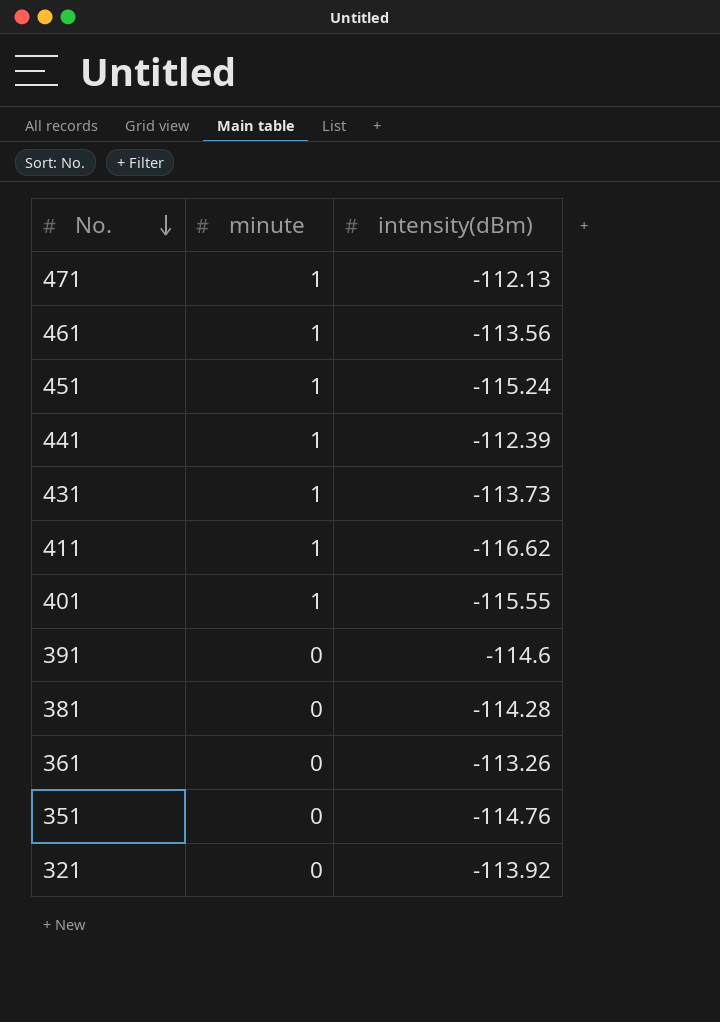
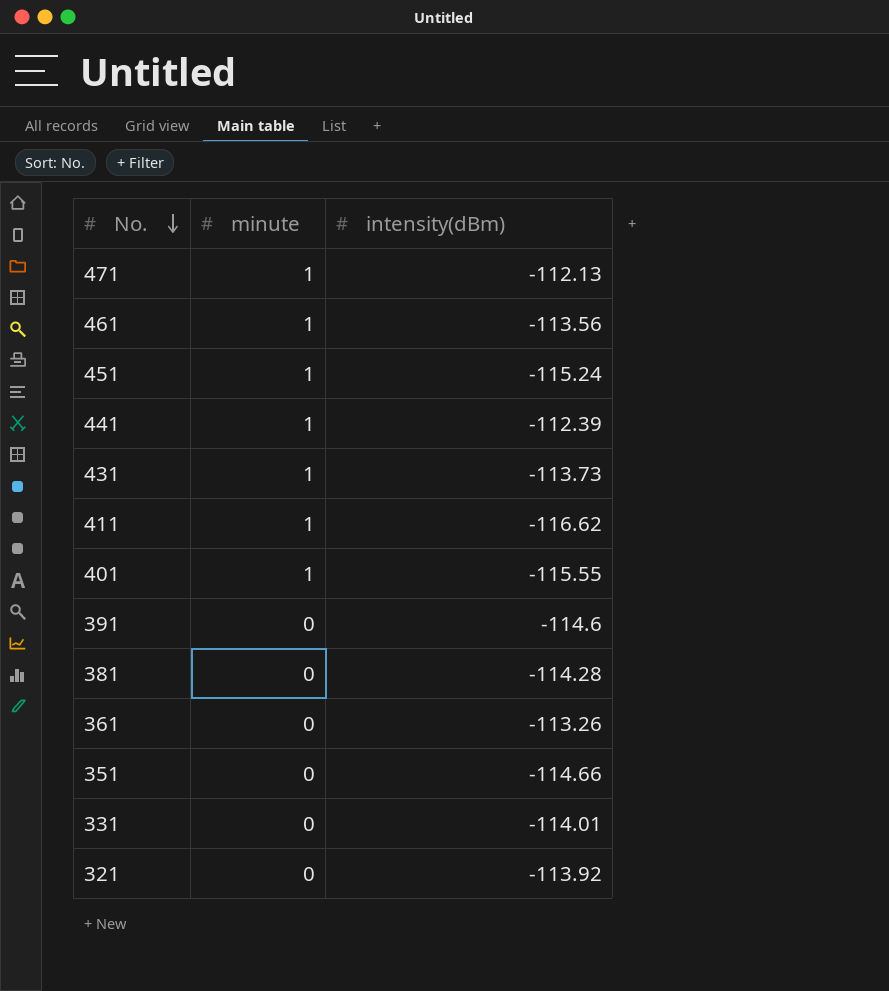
351 | intensity(dBm): -114.76 -> -114.66
row 331: none -> 0 | -114.01

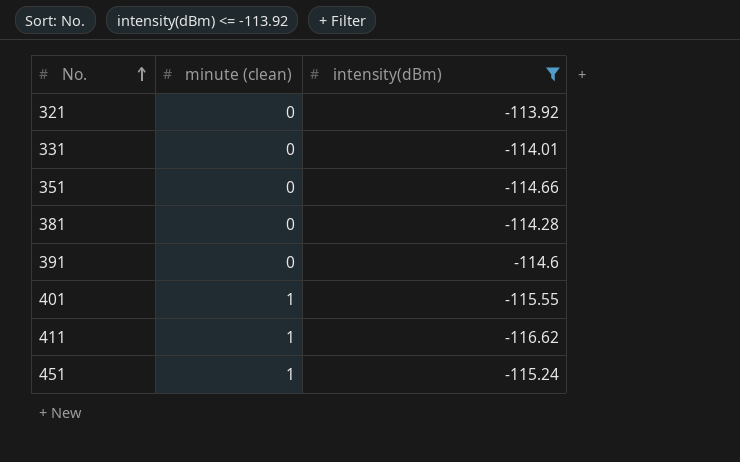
filter: none -> intensity(dBm) <= -113.92
row order: No. descending -> No. ascending
column name: minute -> minute (clean)

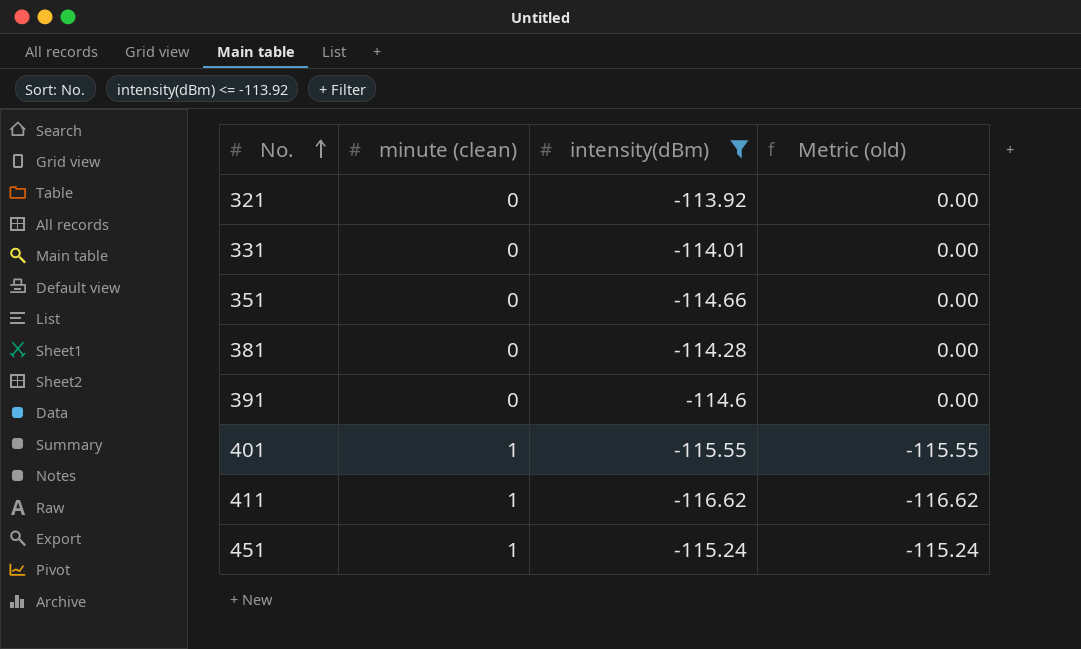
column Metric (old) | formula: none -> [minute (clean)] * [intensity(dBm)]

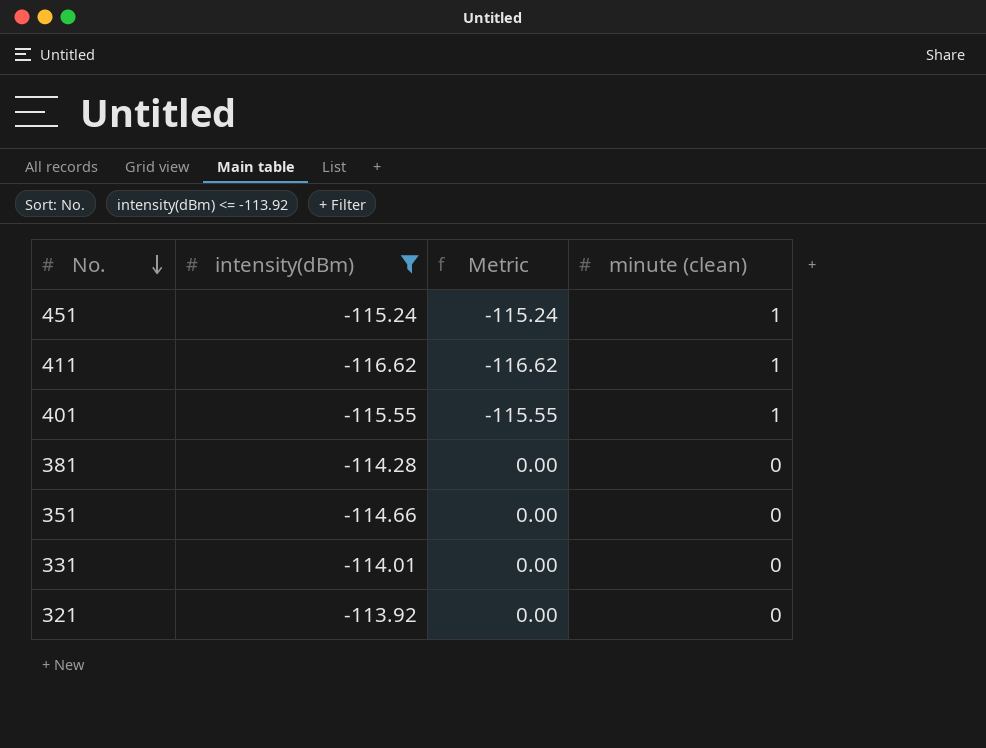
row order: No. ascending -> No. descending
column name: Metric (old) -> Metric
column minute (clean) | position: 2 -> 4
row 391: 0 | -114.6 | 0.00 -> none

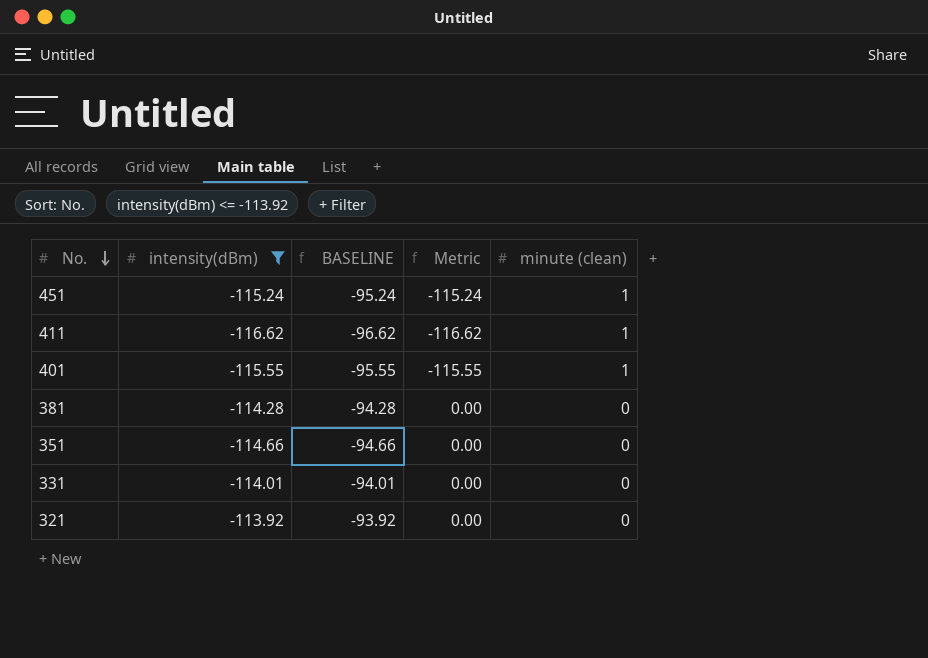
column BASELINE | formula: none -> [intensity(dBm)] + 20

